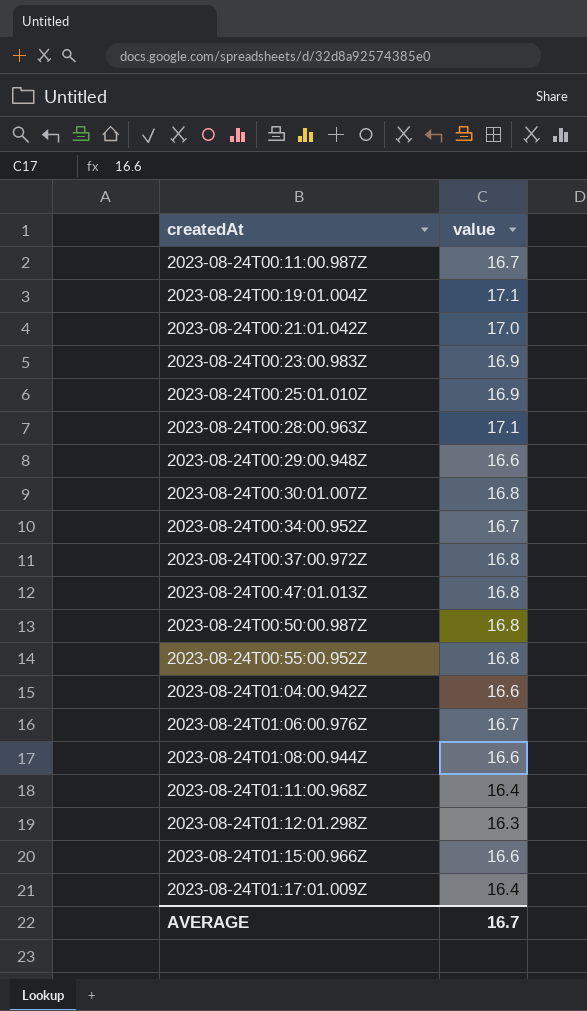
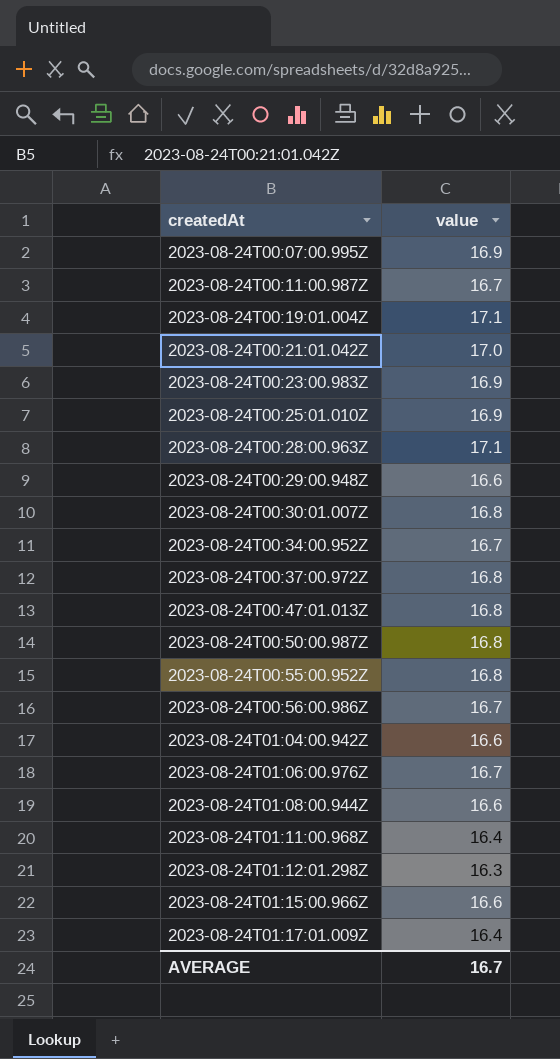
row 2023-08-24T00:07:00.995Z: none -> 16.9
row 2023-08-24T00:56:00.986Z: none -> 16.7

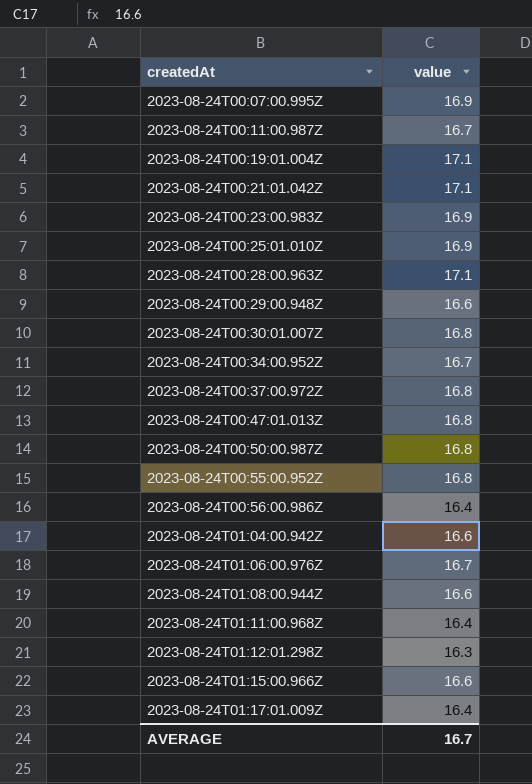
2023-08-24T00:21:01.042Z | value: 17.0 -> 17.1
2023-08-24T00:56:00.986Z | value: 16.7 -> 16.4

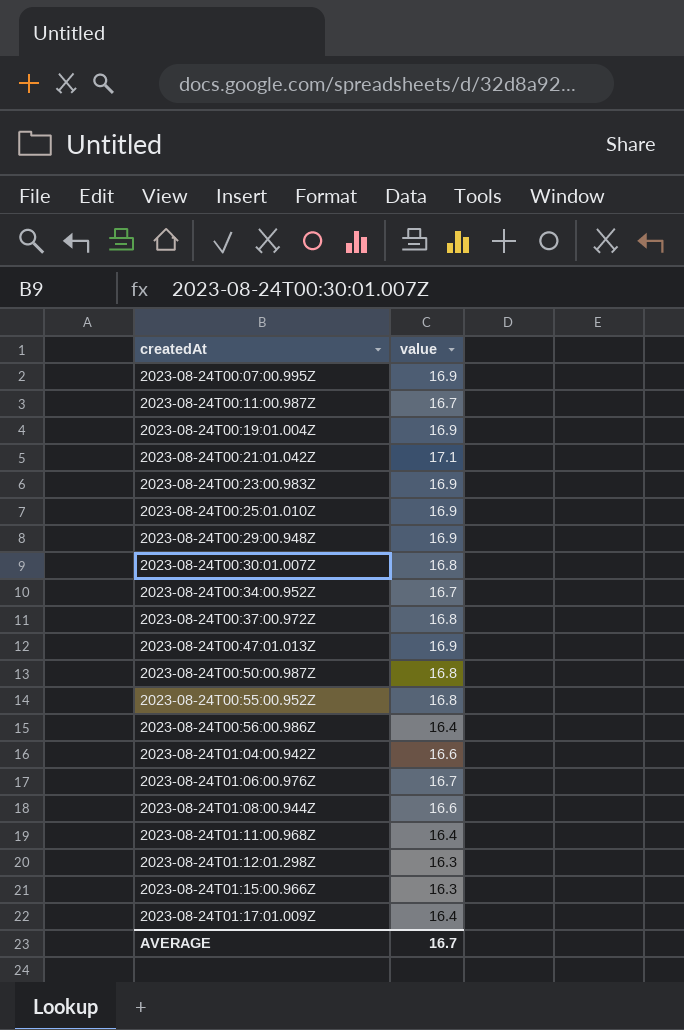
row 2023-08-24T00:28:00.963Z: 17.1 -> none
2023-08-24T00:19:01.004Z | value: 17.1 -> 16.9
2023-08-24T00:29:00.948Z | value: 16.6 -> 16.9
2023-08-24T00:47:01.013Z | value: 16.8 -> 16.9
2023-08-24T01:15:00.966Z | value: 16.6 -> 16.3

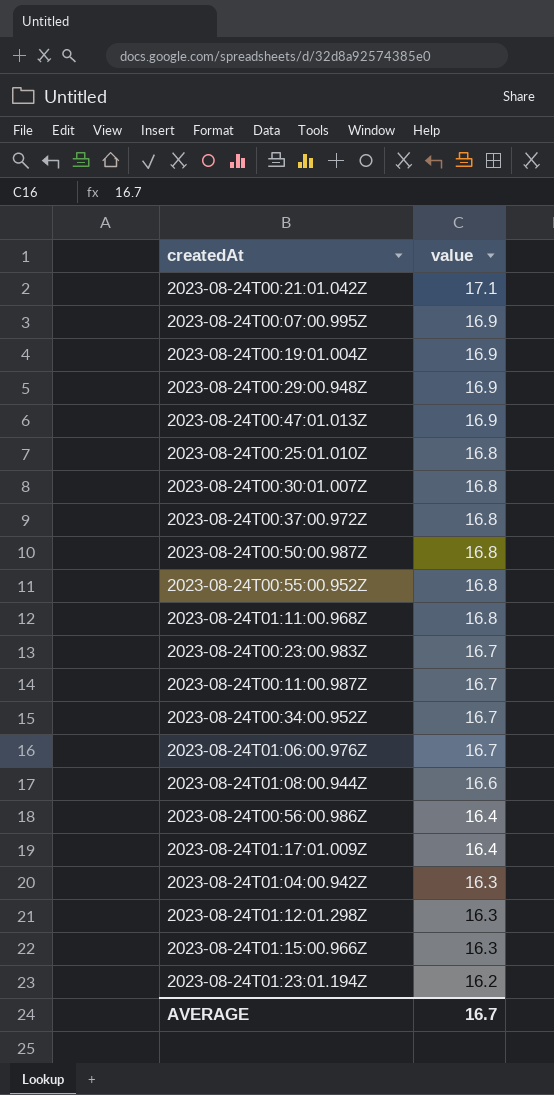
row order: createdAt ascending -> value descending
2023-08-24T00:25:01.010Z | value: 16.9 -> 16.8
2023-08-24T01:11:00.968Z | value: 16.4 -> 16.8
2023-08-24T00:23:00.983Z | value: 16.9 -> 16.7
2023-08-24T01:04:00.942Z | value: 16.6 -> 16.3
row 2023-08-24T01:23:01.194Z: none -> 16.2

